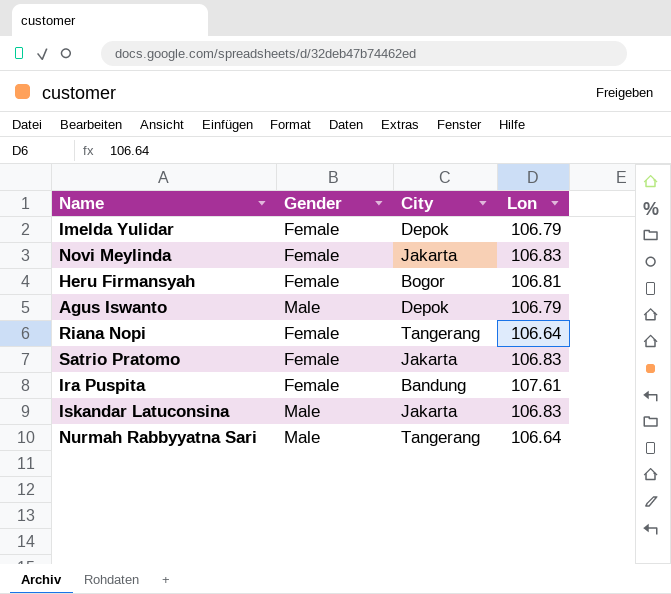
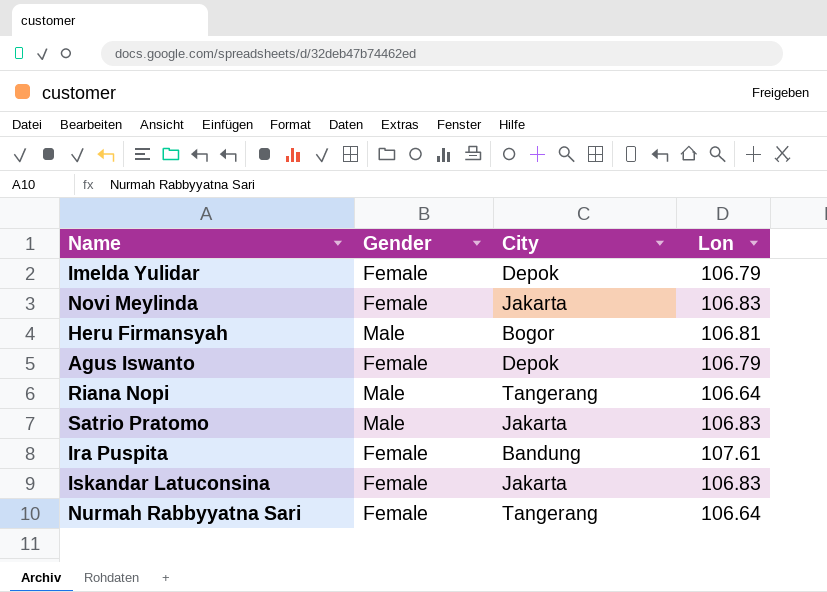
Heru Firmansyah | Gender: Female -> Male
Agus Iswanto | Gender: Male -> Female
Riana Nopi | Gender: Female -> Male
Satrio Pratomo | Gender: Female -> Male
Iskandar Latuconsina | Gender: Male -> Female
Nurmah Rabbyyatna Sari | Gender: Male -> Female

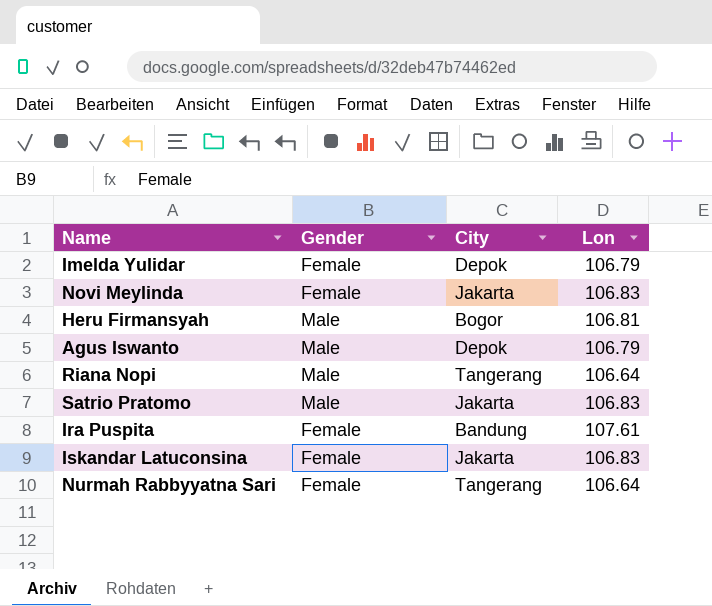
Agus Iswanto | Gender: Female -> Male

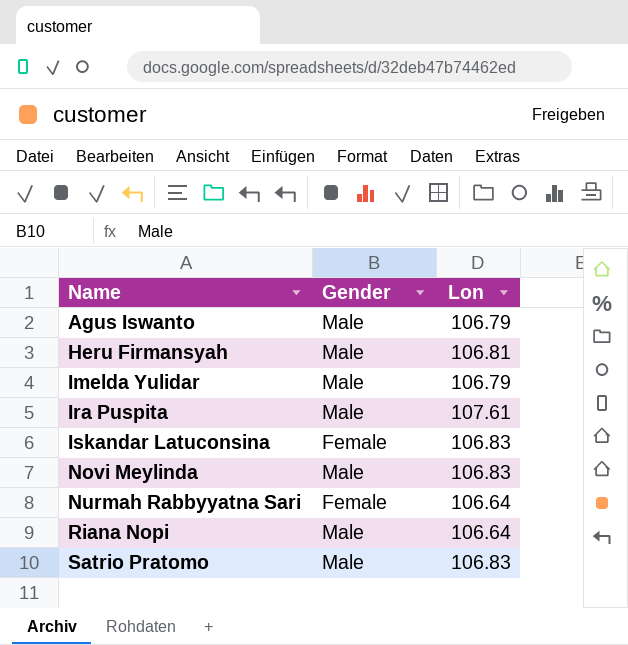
row order: none -> Name ascending
column City | position: 3 -> none
Imelda Yulidar | Gender: Female -> Male
Ira Puspita | Gender: Female -> Male
Novi Meylinda | Gender: Female -> Male

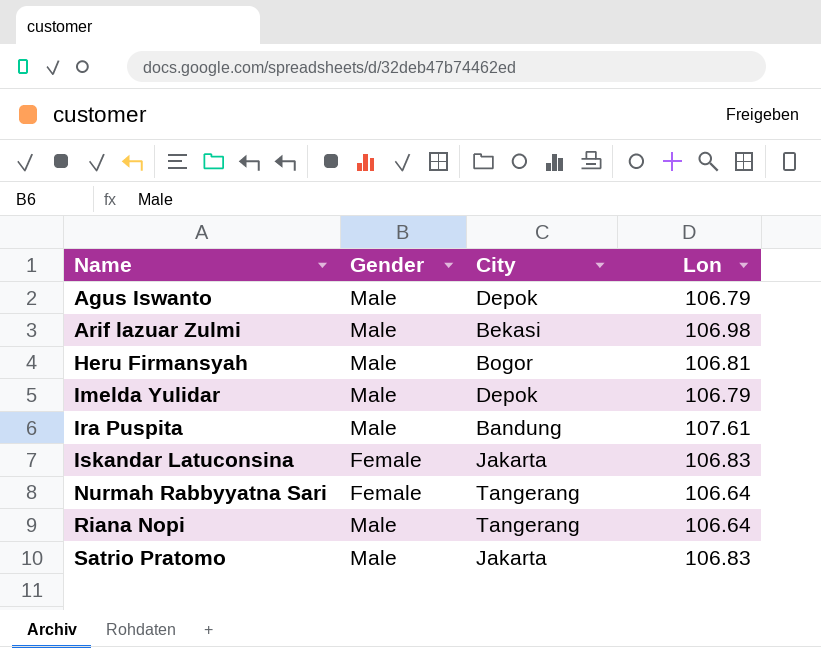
column City | position: none -> 3
row Novi Meylinda: Male | 106.83 -> none
row Arif lazuar Zulmi: none -> Male | Bekasi | 106.98

